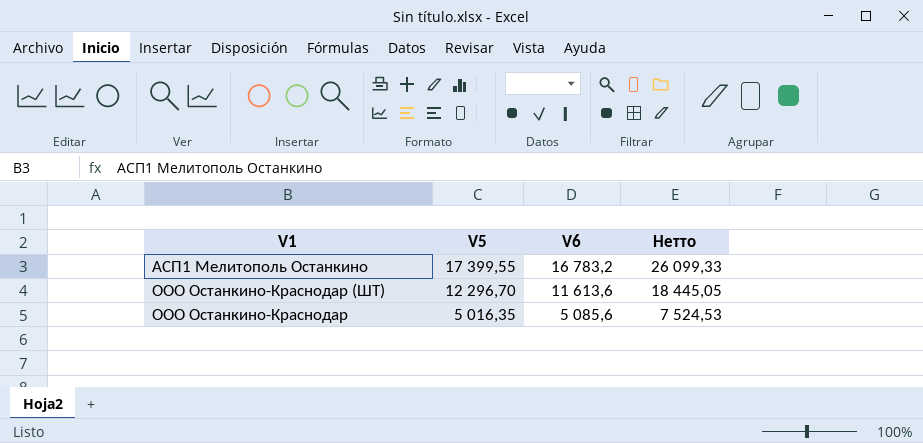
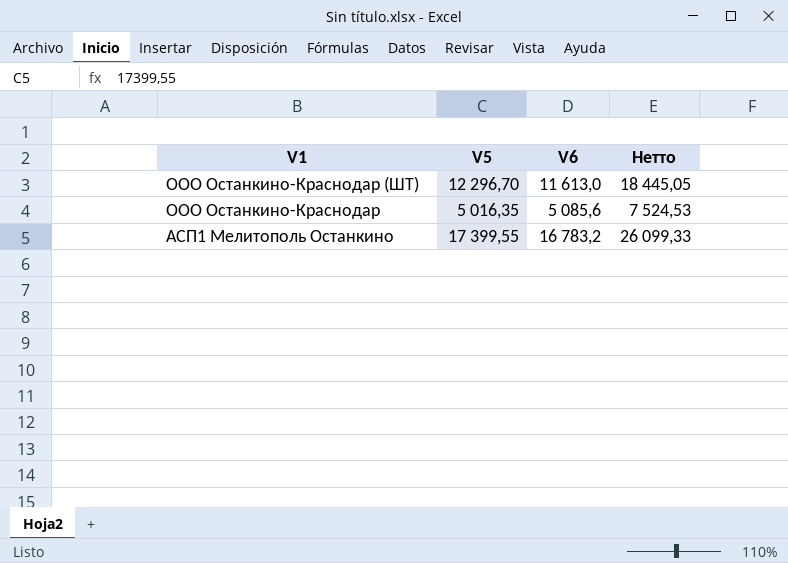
row order: V5 descending -> V1 descending
ООО Останкино-Краснодар (ШТ) | V6: 11 613,6 -> 11 613,0

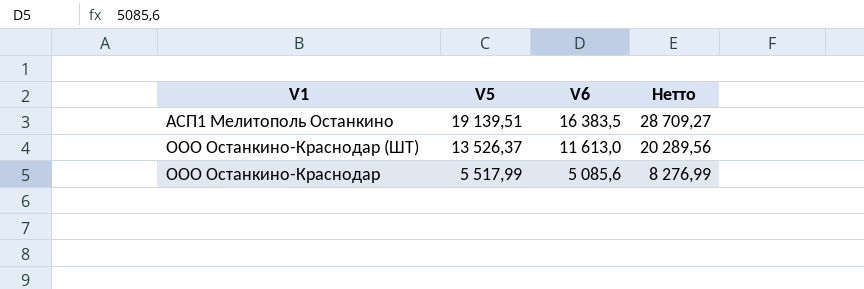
row order: V1 descending -> V5 descending
АСП1 Мелитополь Останкино | V5: 17 399,55 -> 19 139,51
АСП1 Мелитополь Останкино | V6: 16 783,2 -> 16 383,5
АСП1 Мелитополь Останкино | Нетто: 26 099,33 -> 28 709,27
ООО Останкино-Краснодар (ШТ) | V5: 12 296,70 -> 13 526,37
ООО Останкино-Краснодар (ШТ) | Нетто: 18 445,05 -> 20 289,56
ООО Останкино-Краснодар | V5: 5 016,35 -> 5 517,99
ООО Останкино-Краснодар | Нетто: 7 524,53 -> 8 276,99

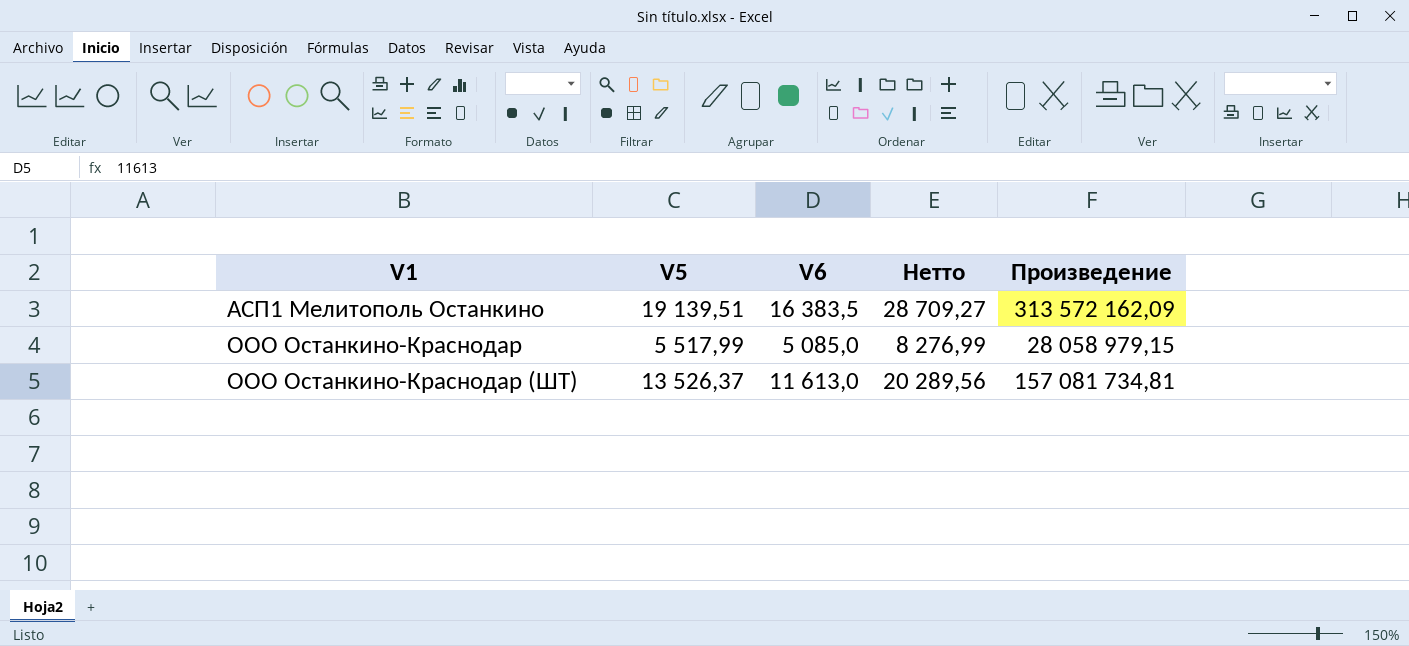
row order: V5 descending -> V1 ascending
column Произведение | formula: none -> [V5] * [V6]
ООО Останкино-Краснодар | V6: 5 085,6 -> 5 085,0

